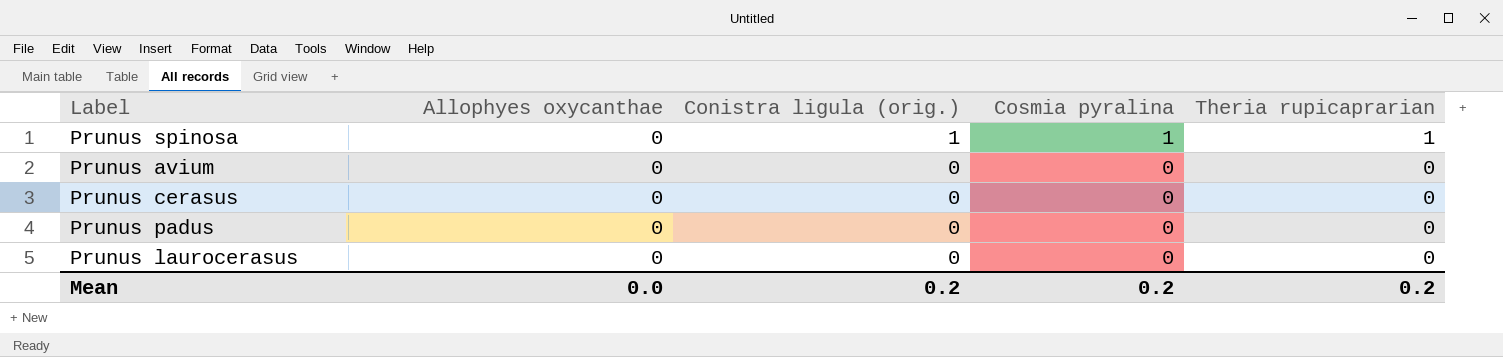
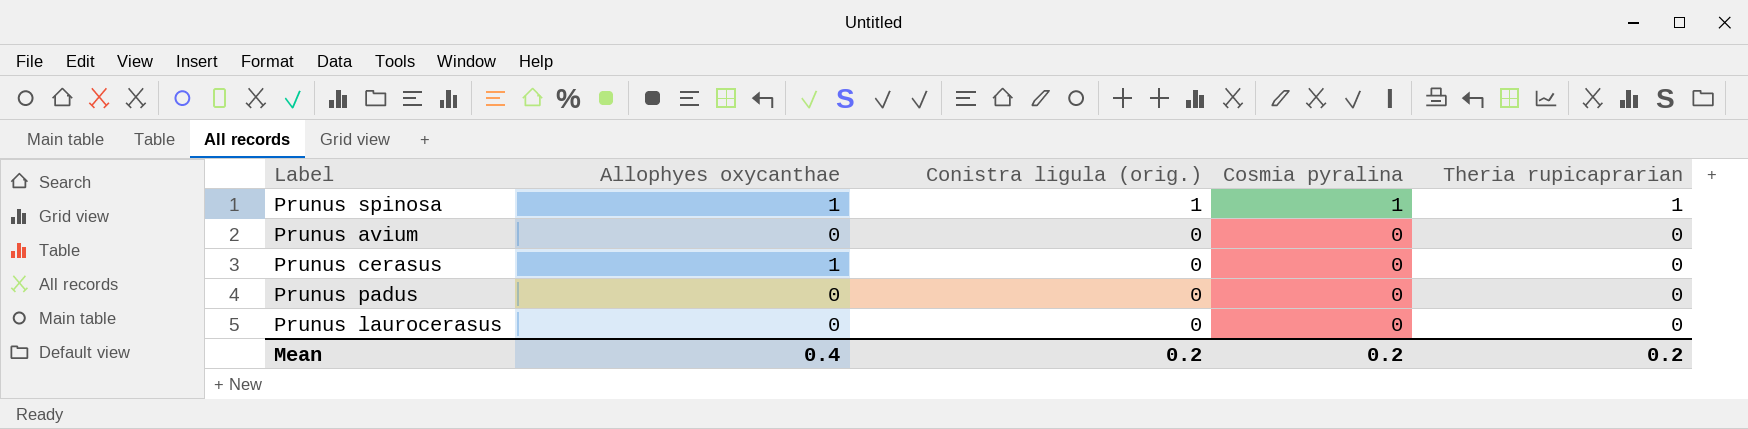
Prunus spinosa | Allophyes oxycanthae: 0 -> 1
Prunus cerasus | Allophyes oxycanthae: 0 -> 1
Mean | Allophyes oxycanthae: 0.0 -> 0.4

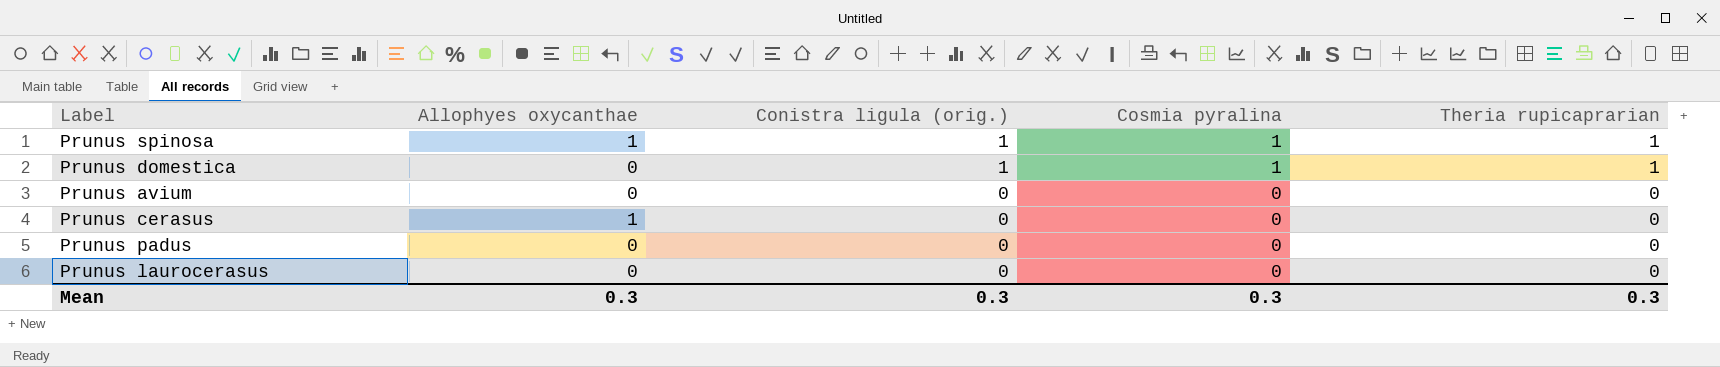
row Prunus domestica: none -> 0 | 1 | 1 | 1
Mean | Allophyes oxycanthae: 0.4 -> 0.3
Mean | Conistra ligula (orig.): 0.2 -> 0.3
Mean | Cosmia pyralina: 0.2 -> 0.3
Mean | Theria rupicaprarian: 0.2 -> 0.3

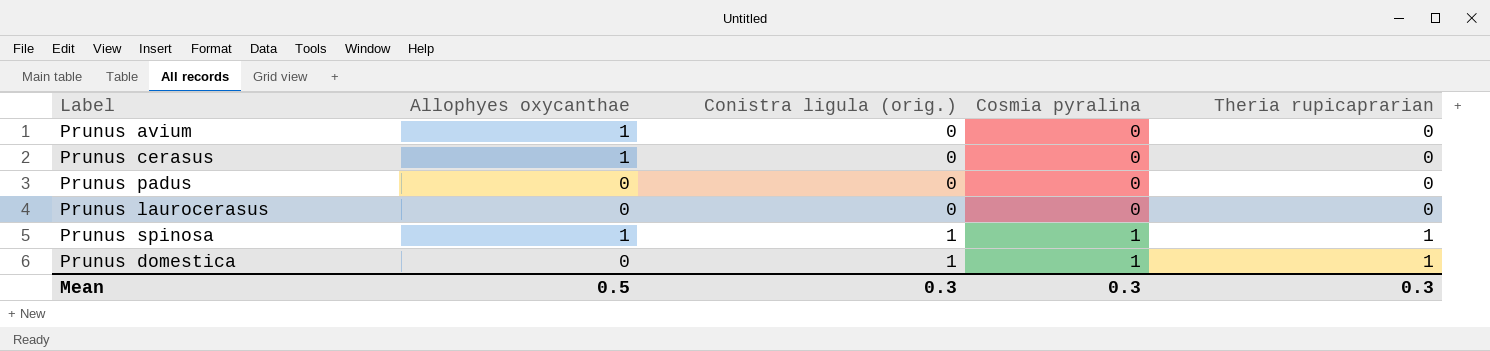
row order: Conistra ligula (orig.) descending -> Conistra ligula (orig.) ascending
Prunus avium | Allophyes oxycanthae: 0 -> 1
Mean | Allophyes oxycanthae: 0.3 -> 0.5

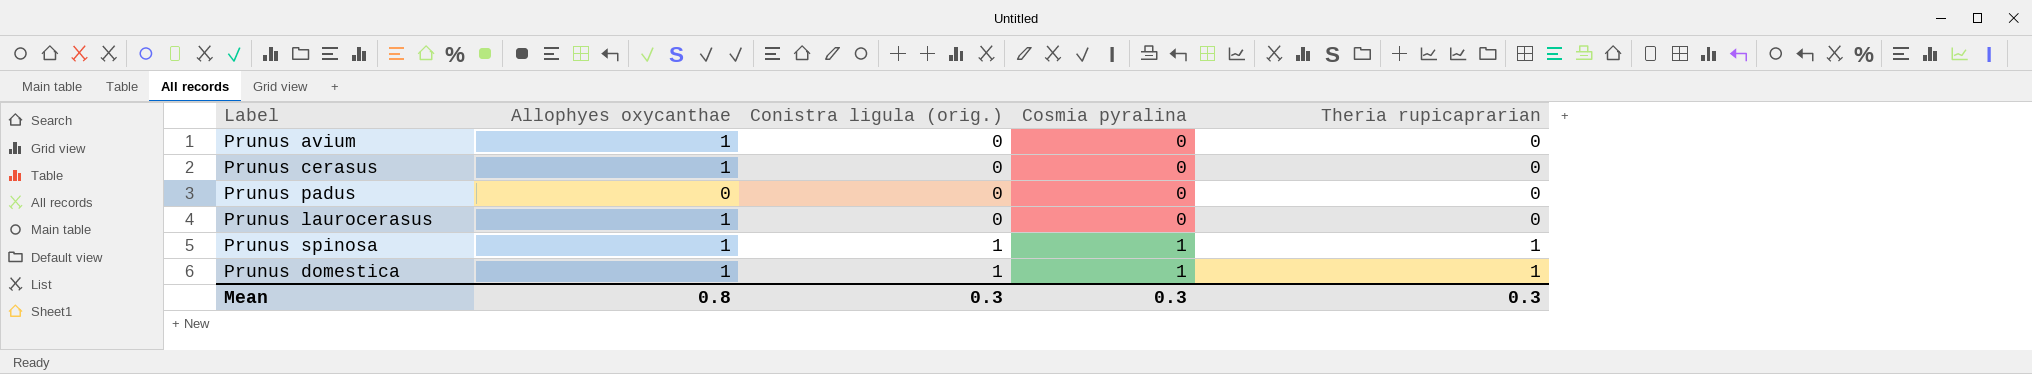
Prunus laurocerasus | Allophyes oxycanthae: 0 -> 1
Prunus domestica | Allophyes oxycanthae: 0 -> 1
Mean | Allophyes oxycanthae: 0.5 -> 0.8

